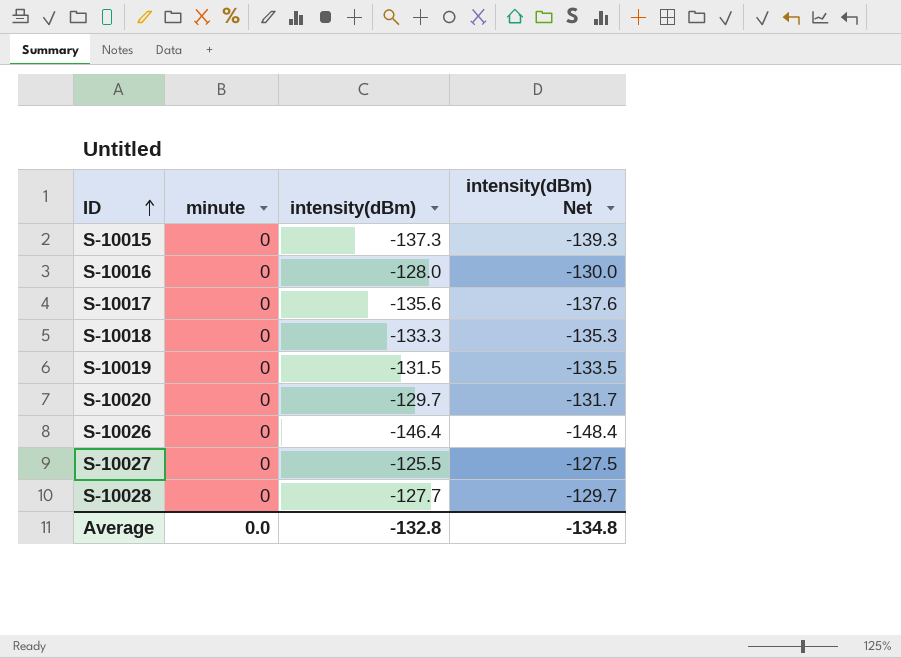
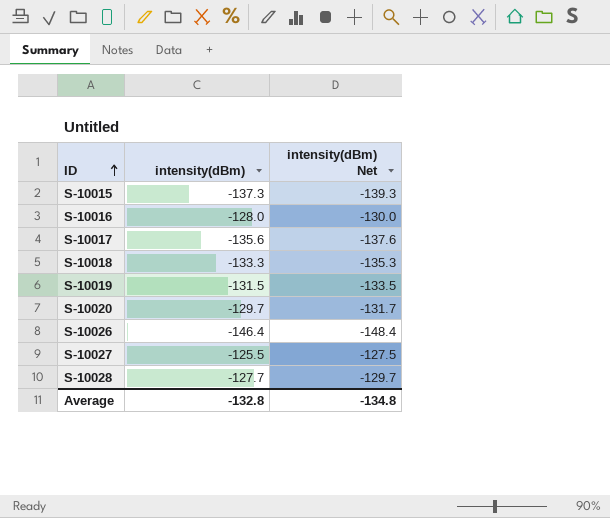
column minute | position: 2 -> none

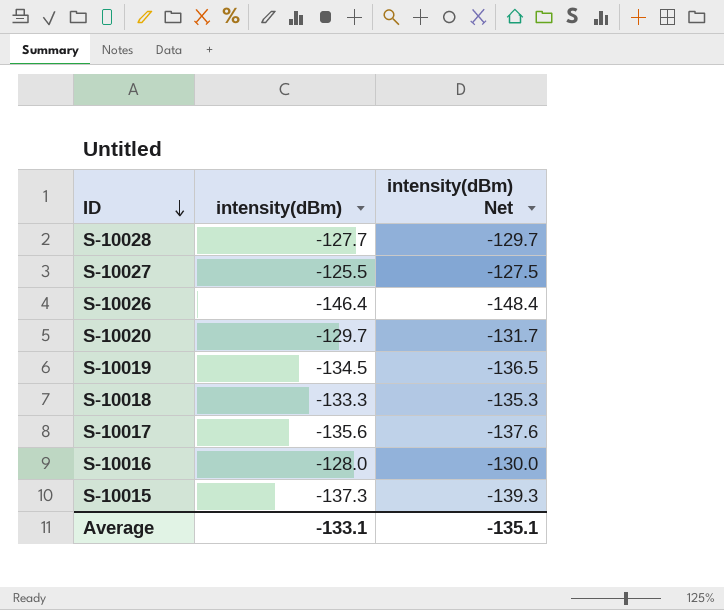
row order: ID ascending -> ID descending
S-10019 | intensity(dBm): -131.5 -> -134.5
S-10019 | intensity(dBm) Net: -133.5 -> -136.5
Average | intensity(dBm): -132.8 -> -133.1
Average | intensity(dBm) Net: -134.8 -> -135.1

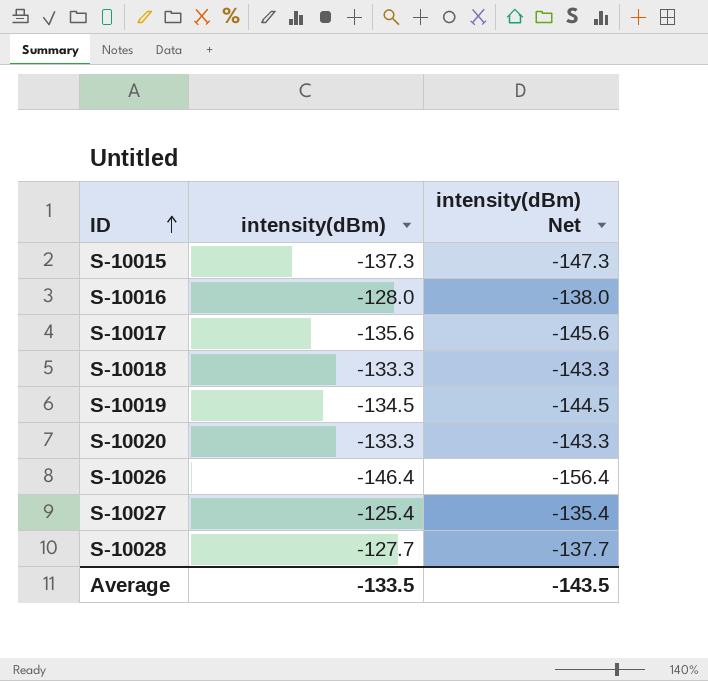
row order: ID descending -> ID ascending
column intensity(dBm) Net | formula: [intensity(dBm)] - 2 -> [intensity(dBm)] - 10
S-10020 | intensity(dBm): -129.7 -> -133.3
S-10027 | intensity(dBm): -125.5 -> -125.4
Average | intensity(dBm): -133.1 -> -133.5
Average | intensity(dBm) Net: -135.1 -> -143.5

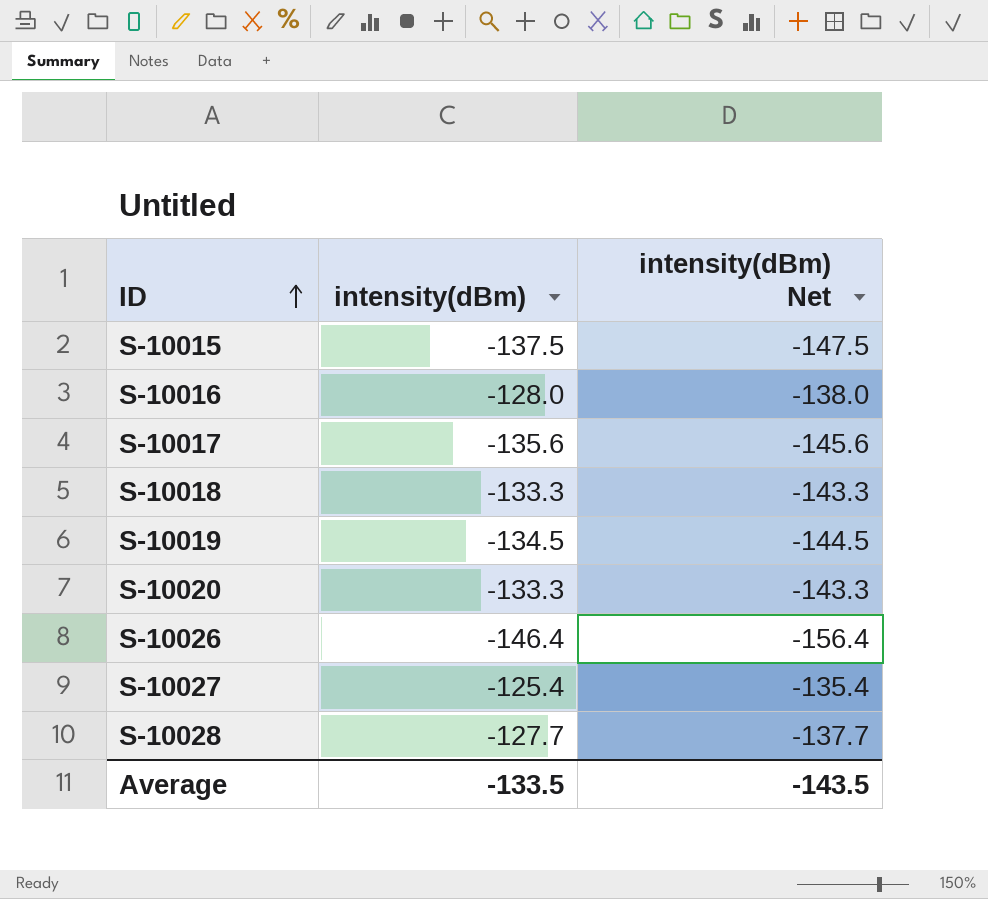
S-10015 | intensity(dBm): -137.3 -> -137.5
S-10015 | intensity(dBm) Net: -147.3 -> -147.5

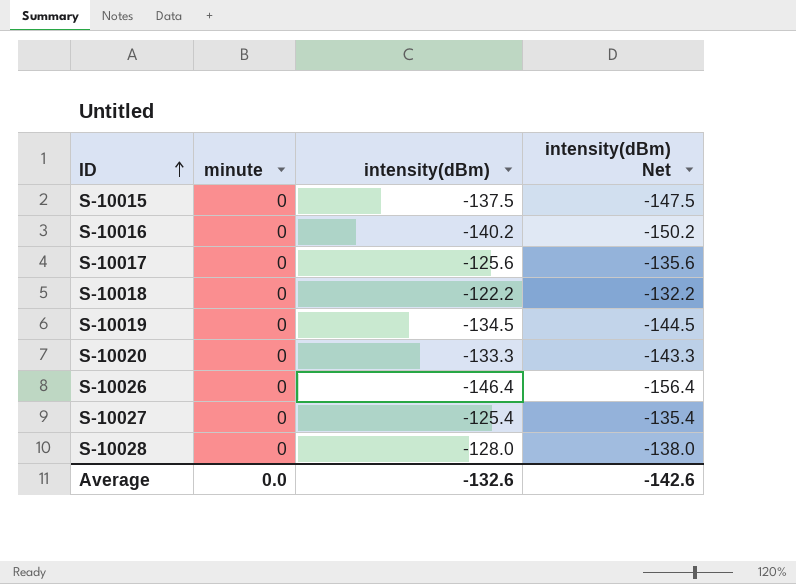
column minute | position: none -> 2
S-10016 | intensity(dBm): -128.0 -> -140.2
S-10016 | intensity(dBm) Net: -138.0 -> -150.2
S-10017 | intensity(dBm): -135.6 -> -125.6
S-10017 | intensity(dBm) Net: -145.6 -> -135.6
S-10018 | intensity(dBm): -133.3 -> -122.2
S-10018 | intensity(dBm) Net: -143.3 -> -132.2
S-10028 | intensity(dBm): -127.7 -> -128.0
S-10028 | intensity(dBm) Net: -137.7 -> -138.0
Average | intensity(dBm): -133.5 -> -132.6
Average | intensity(dBm) Net: -143.5 -> -142.6

